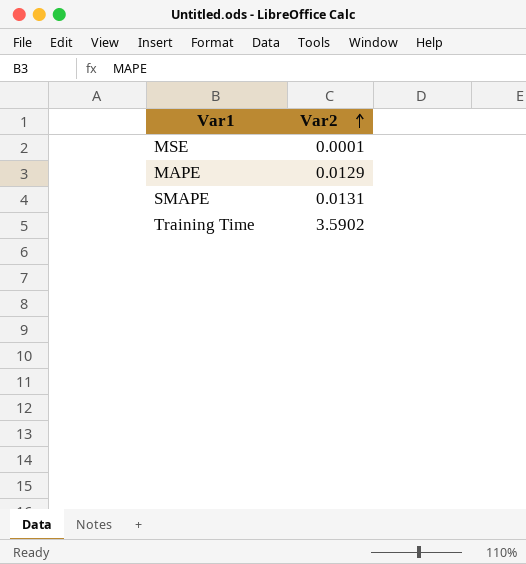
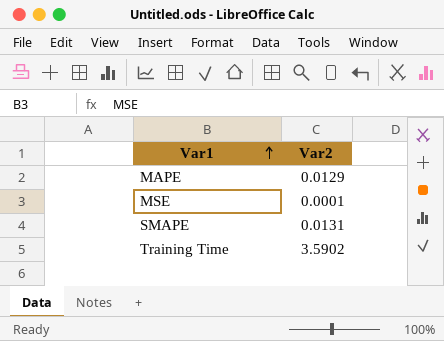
row order: Var2 ascending -> Var1 ascending

